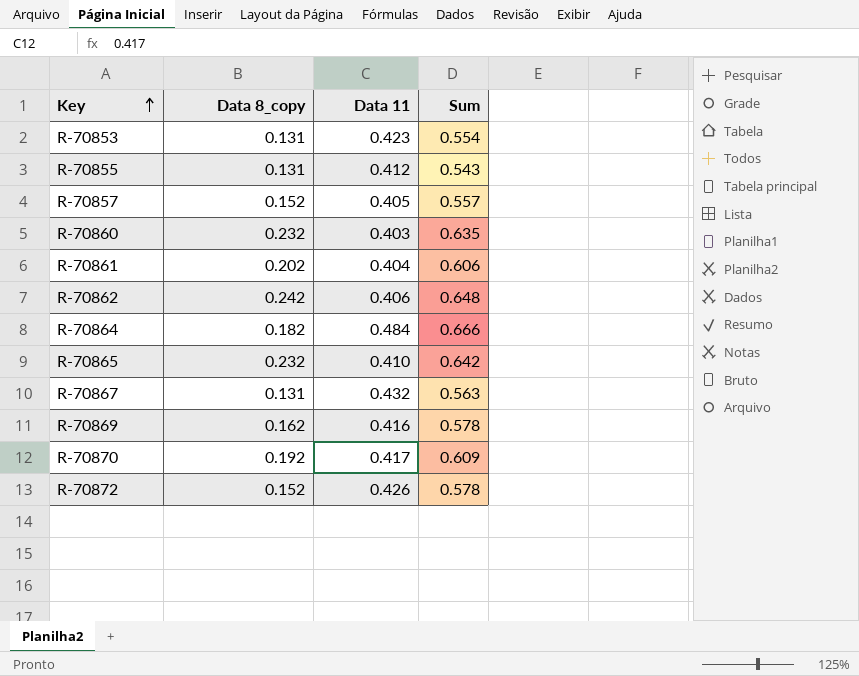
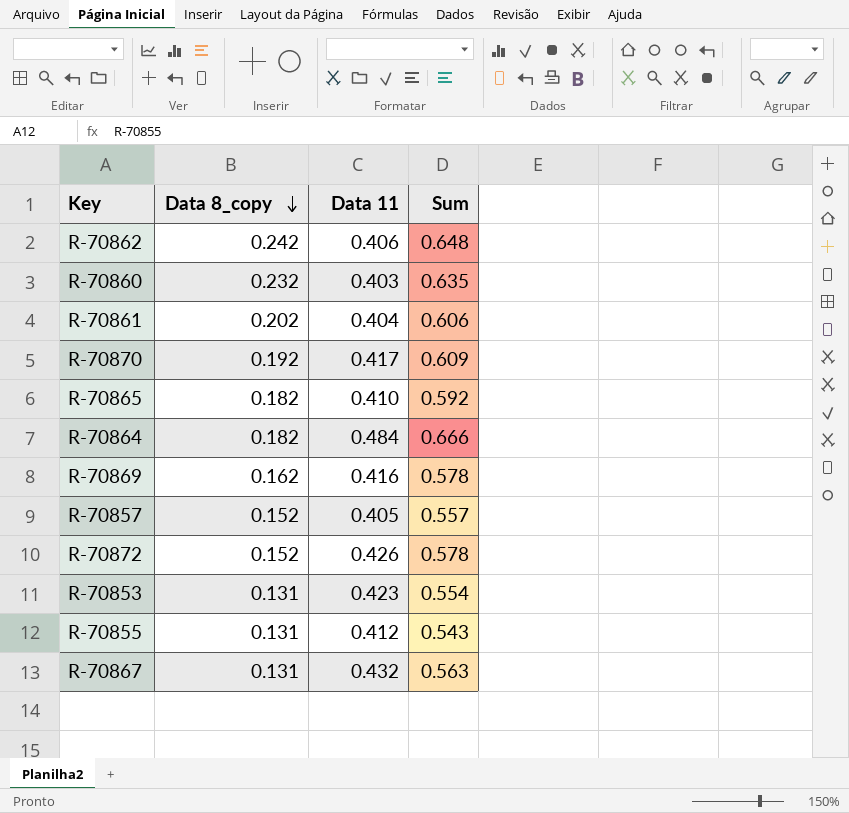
row order: Key ascending -> Data 8_copy descending
R-70865 | Data 8_copy: 0.232 -> 0.182
R-70865 | Sum: 0.642 -> 0.592

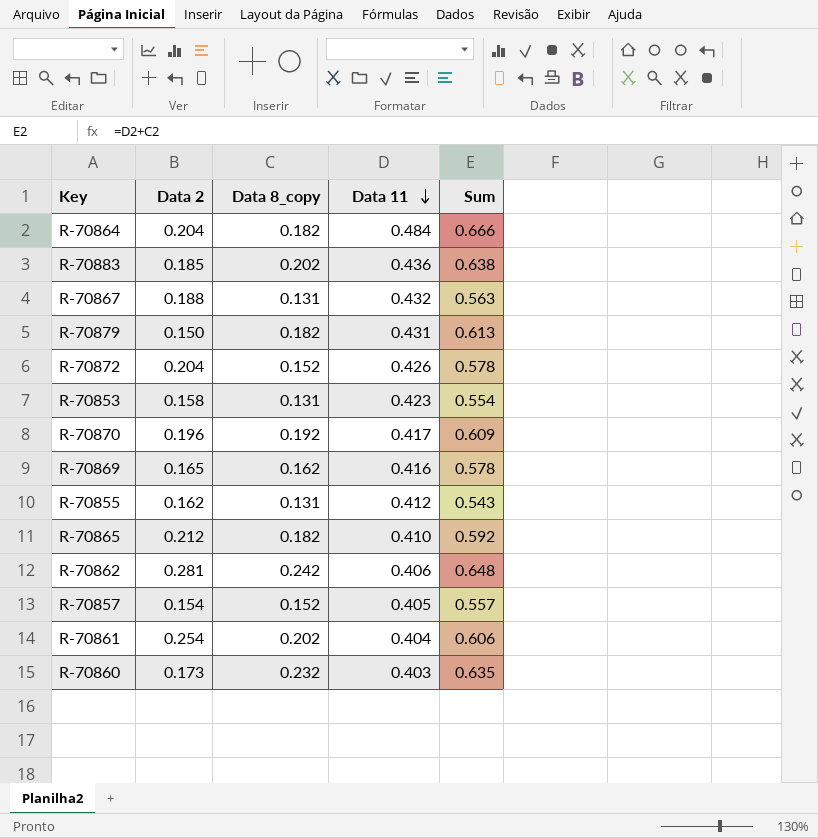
row order: Data 8_copy descending -> Data 11 descending
column Data 2 | position: none -> 2
row R-70883: none -> 0.185 | 0.202 | 0.436 | 0.638
row R-70879: none -> 0.150 | 0.182 | 0.431 | 0.613

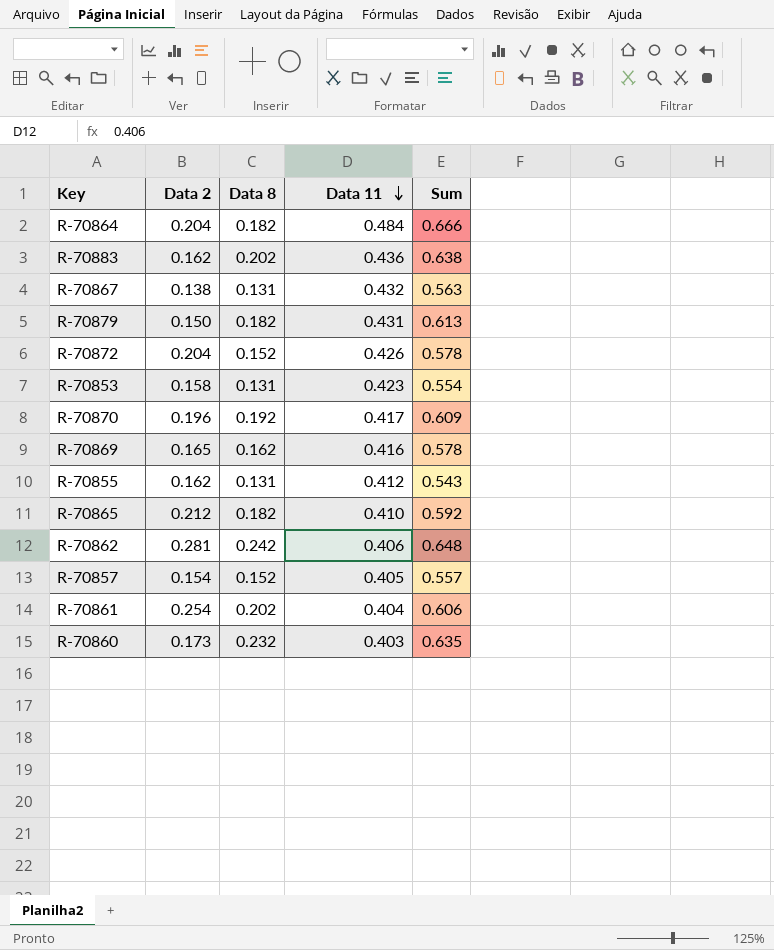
column name: Data 8_copy -> Data 8
R-70883 | Data 2: 0.185 -> 0.162
R-70867 | Data 2: 0.188 -> 0.138

